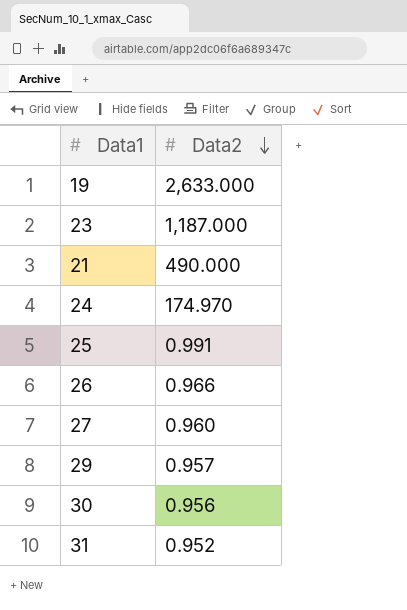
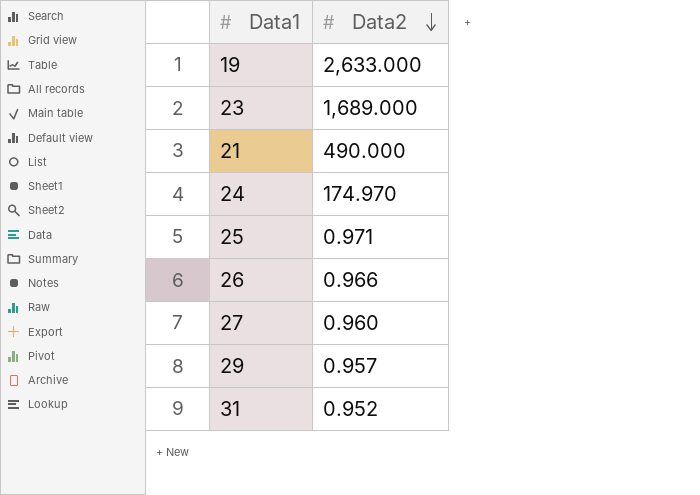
row 30: 0.956 -> none
23 | Data2: 1,187.000 -> 1,689.000
25 | Data2: 0.991 -> 0.971

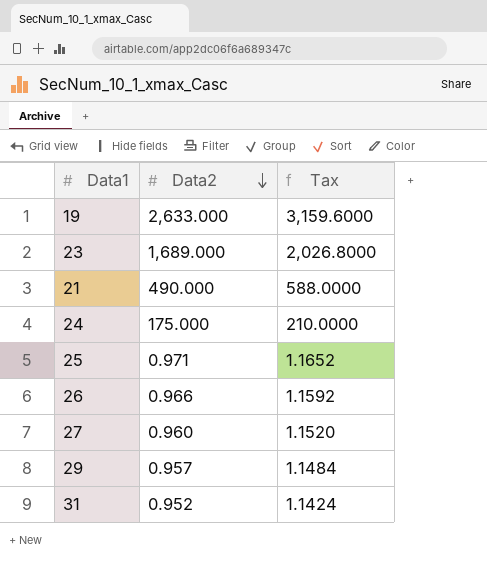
column Tax | formula: none -> [Data2] * 1.2
24 | Data2: 174.970 -> 175.000

